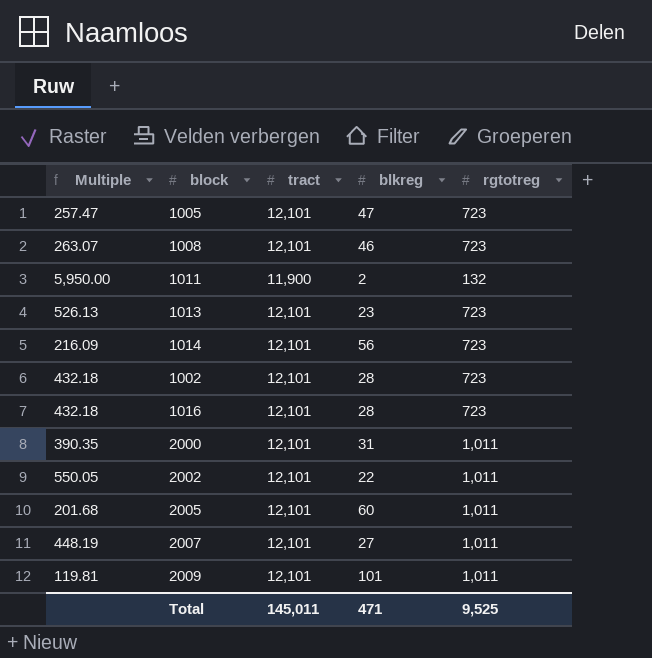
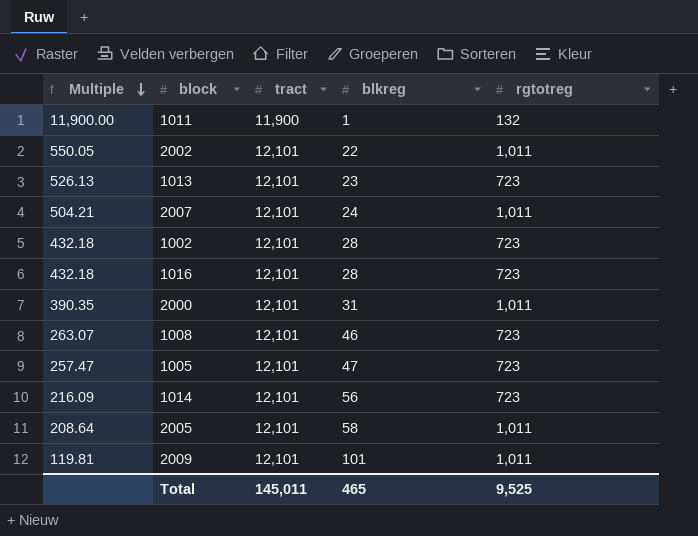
row order: none -> Multiple descending
1011 | Multiple: 5,950.00 -> 11,900.00
1011 | blkreg: 2 -> 1
2007 | Multiple: 448.19 -> 504.21
2007 | blkreg: 27 -> 24
2005 | Multiple: 201.68 -> 208.64
2005 | blkreg: 60 -> 58
Total | blkreg: 471 -> 465

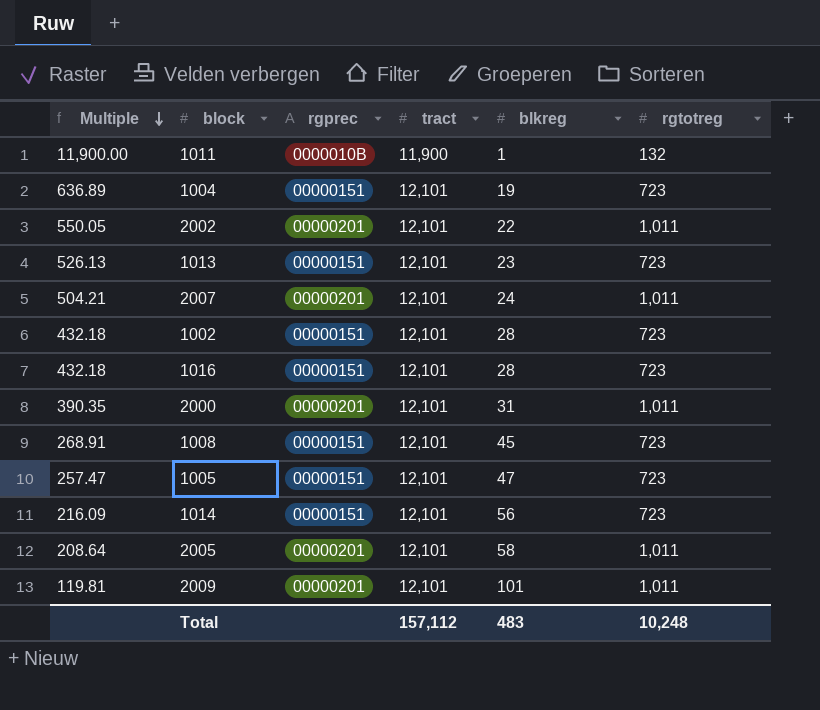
column rgprec | position: none -> 3
row 1004: none -> 636.89 | 00000151 | 12,101 | 19 | 723
1008 | Multiple: 263.07 -> 268.91
1008 | blkreg: 46 -> 45
Total | tract: 145,011 -> 157,112
Total | blkreg: 465 -> 483
Total | rgtotreg: 9,525 -> 10,248

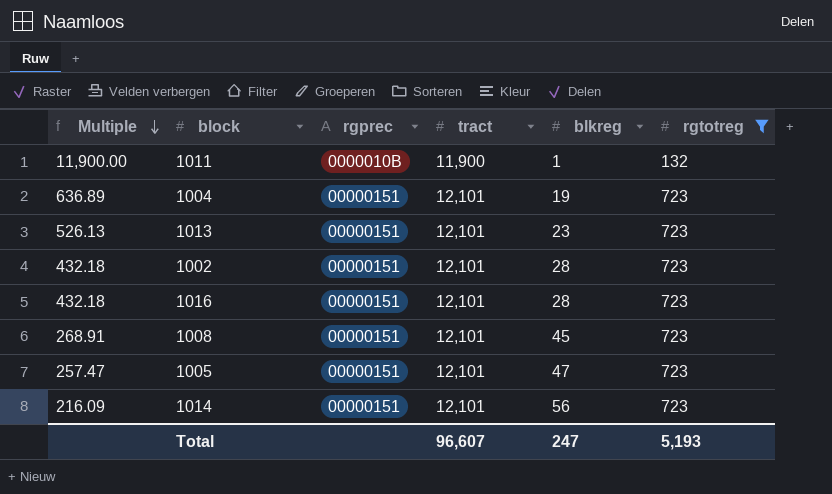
filter: none -> rgtotreg != 1,011
Total | tract: 157,112 -> 96,607
Total | blkreg: 483 -> 247
Total | rgtotreg: 10,248 -> 5,193

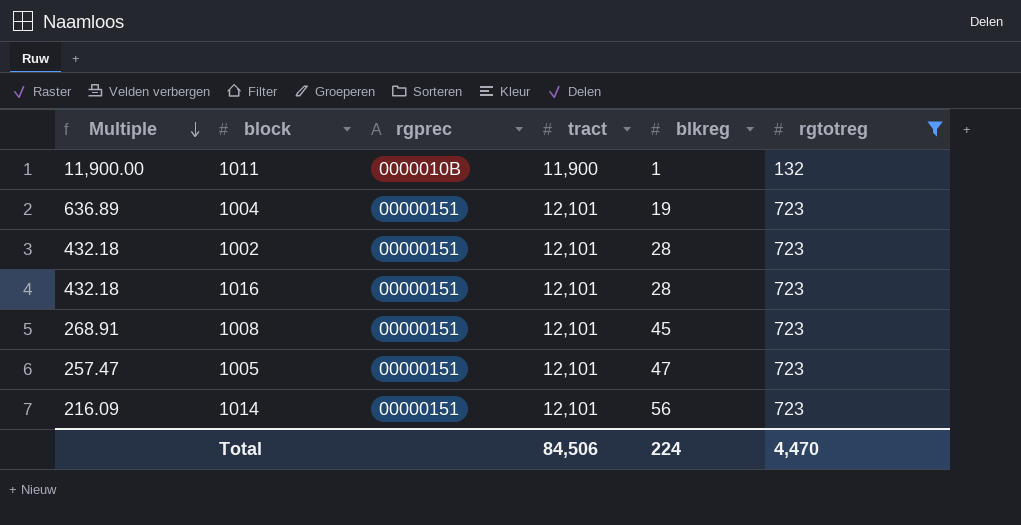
row 1013: 526.13 | 00000151 | 12,101 | 23 | 723 -> none
Total | tract: 96,607 -> 84,506
Total | blkreg: 247 -> 224
Total | rgtotreg: 5,193 -> 4,470

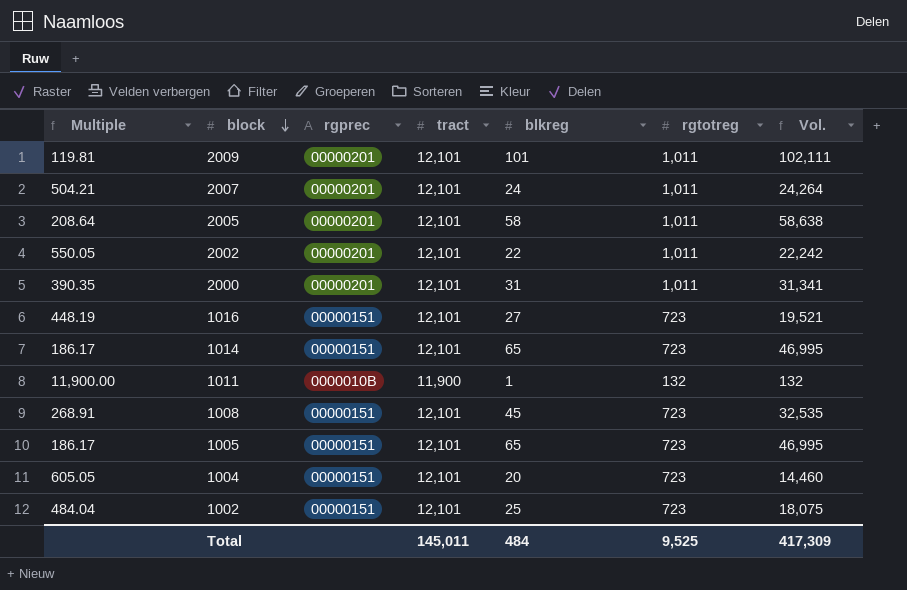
filter: rgtotreg != 1,011 -> none
row order: Multiple descending -> block descending
column Vol. | formula: none -> [blkreg] * [rgtotreg]
1016 | Multiple: 432.18 -> 448.19
1016 | blkreg: 28 -> 27
1014 | Multiple: 216.09 -> 186.17
1014 | blkreg: 56 -> 65
1005 | Multiple: 257.47 -> 186.17
1005 | blkreg: 47 -> 65
1004 | Multiple: 636.89 -> 605.05
1004 | blkreg: 19 -> 20
1002 | Multiple: 432.18 -> 484.04
1002 | blkreg: 28 -> 25
Total | tract: 84,506 -> 145,011
Total | blkreg: 224 -> 484
Total | rgtotreg: 4,470 -> 9,525

